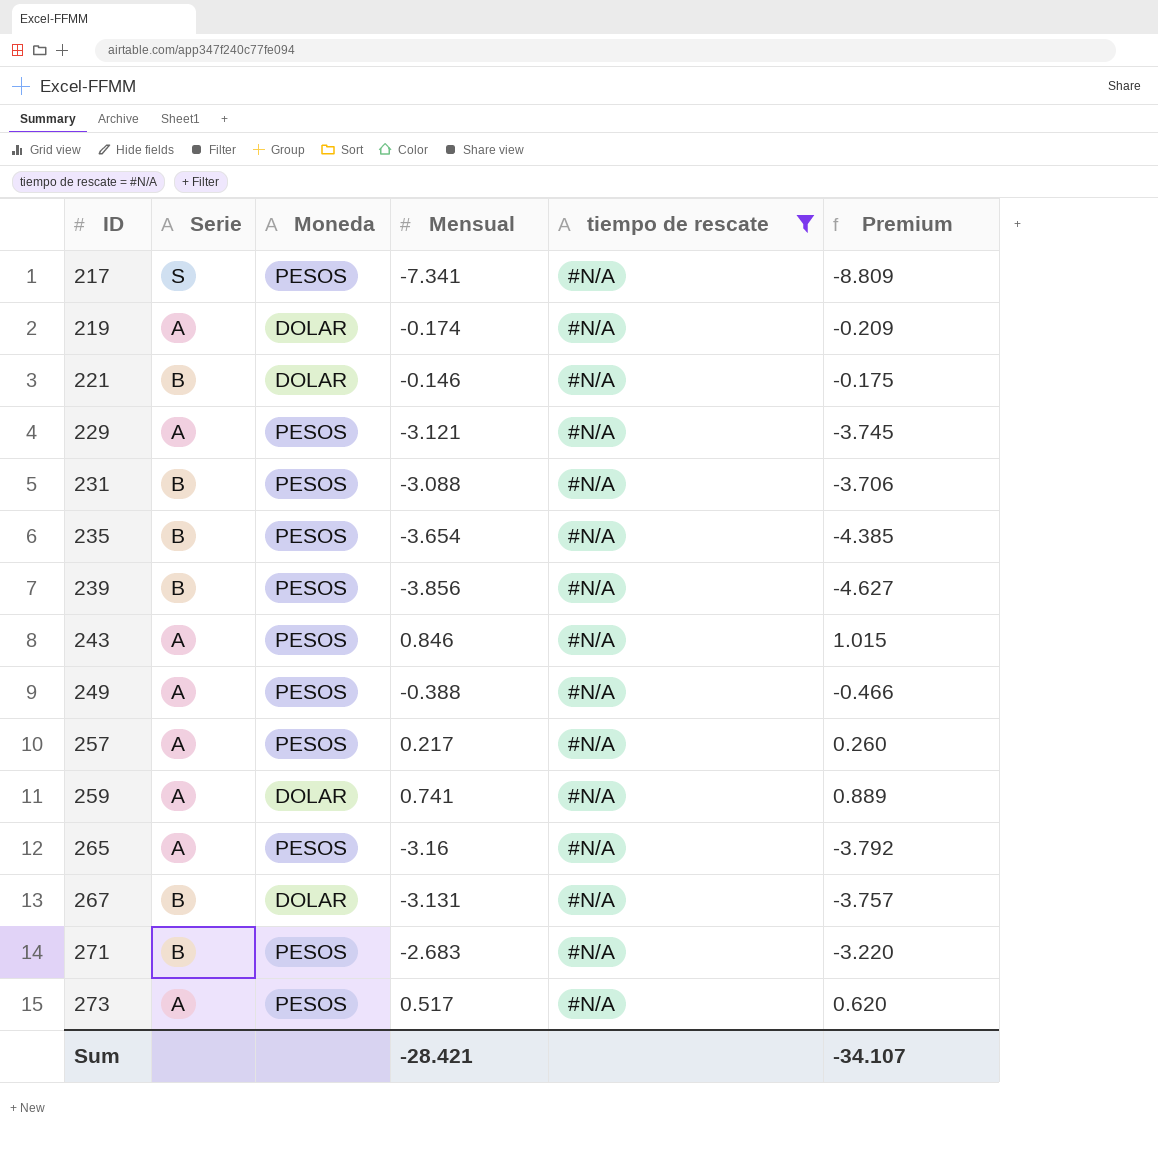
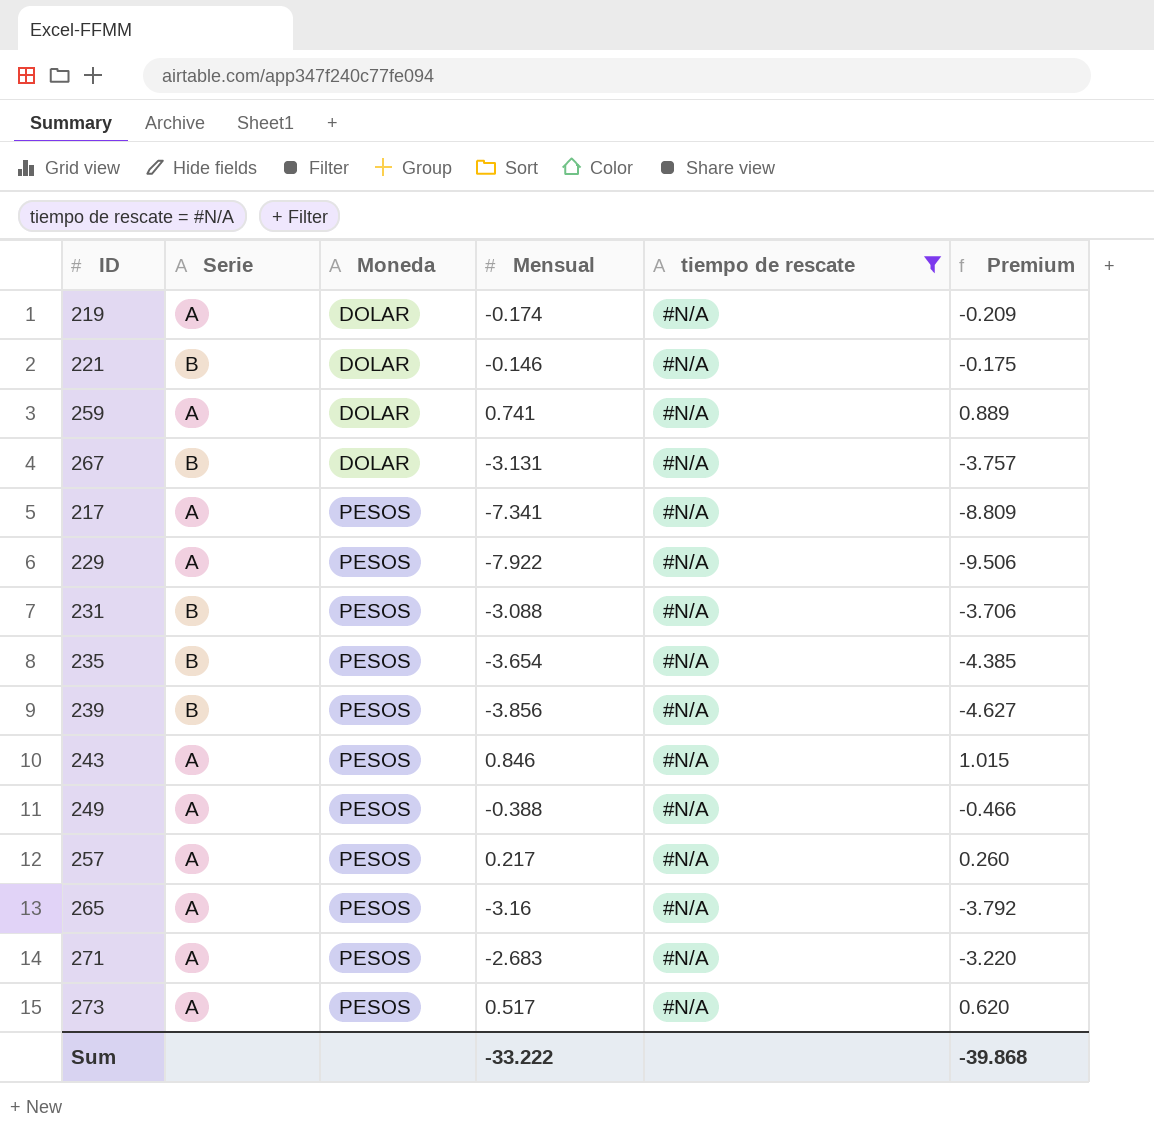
row order: ID ascending -> Moneda ascending
217 | Serie: S -> A
229 | Mensual: -3.121 -> -7.922
229 | Premium: -3.745 -> -9.506
271 | Serie: B -> A
Sum | Mensual: -28.421 -> -33.222
Sum | Premium: -34.107 -> -39.868

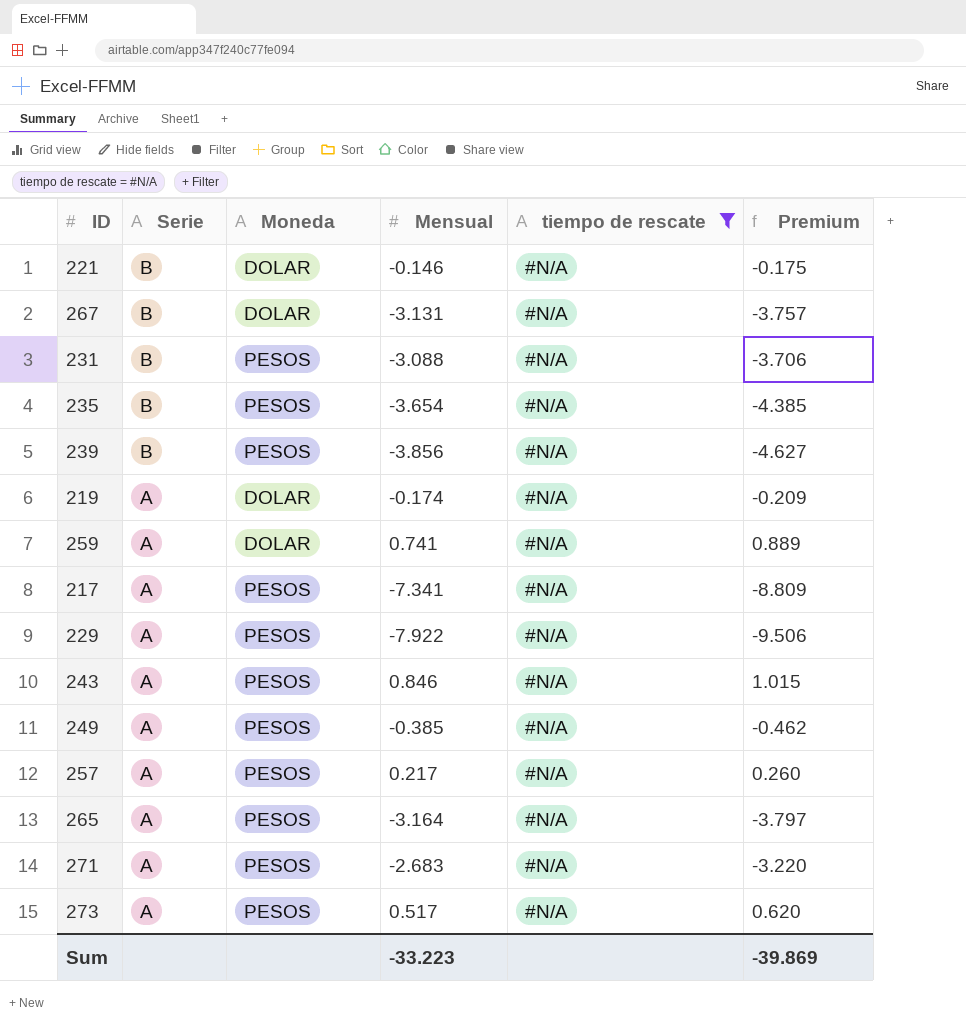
row order: Moneda ascending -> Serie descending
249 | Mensual: -0.388 -> -0.385
249 | Premium: -0.466 -> -0.462
265 | Mensual: -3.16 -> -3.164
265 | Premium: -3.792 -> -3.797
Sum | Mensual: -33.222 -> -33.223
Sum | Premium: -39.868 -> -39.869

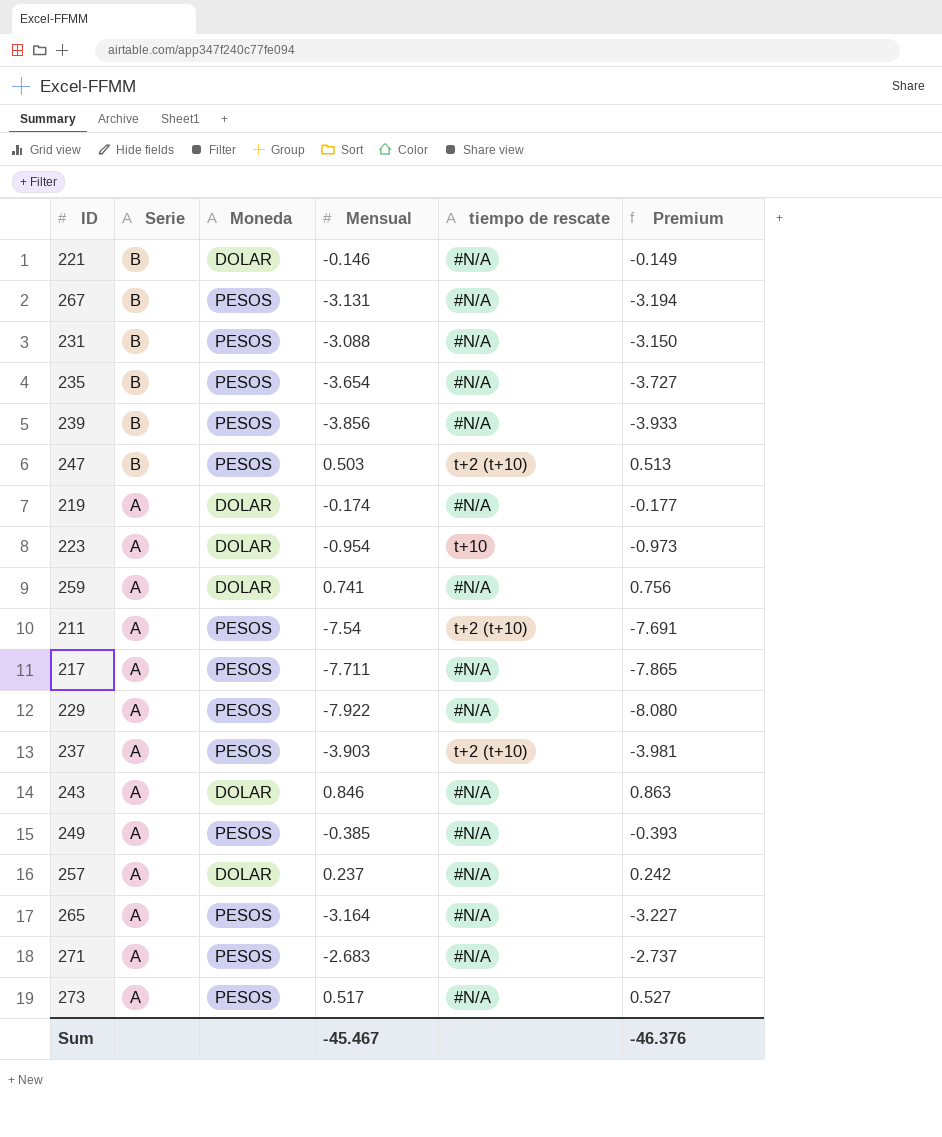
filter: tiempo de rescate = #N/A -> none
column Premium | formula: [Mensual] * 1.2 -> [Mensual] * 1.02
267 | Moneda: DOLAR -> PESOS
217 | Mensual: -7.341 -> -7.711
243 | Moneda: PESOS -> DOLAR
257 | Moneda: PESOS -> DOLAR
257 | Mensual: 0.217 -> 0.237
Sum | Mensual: -33.223 -> -45.467
Sum | Premium: -39.869 -> -46.376

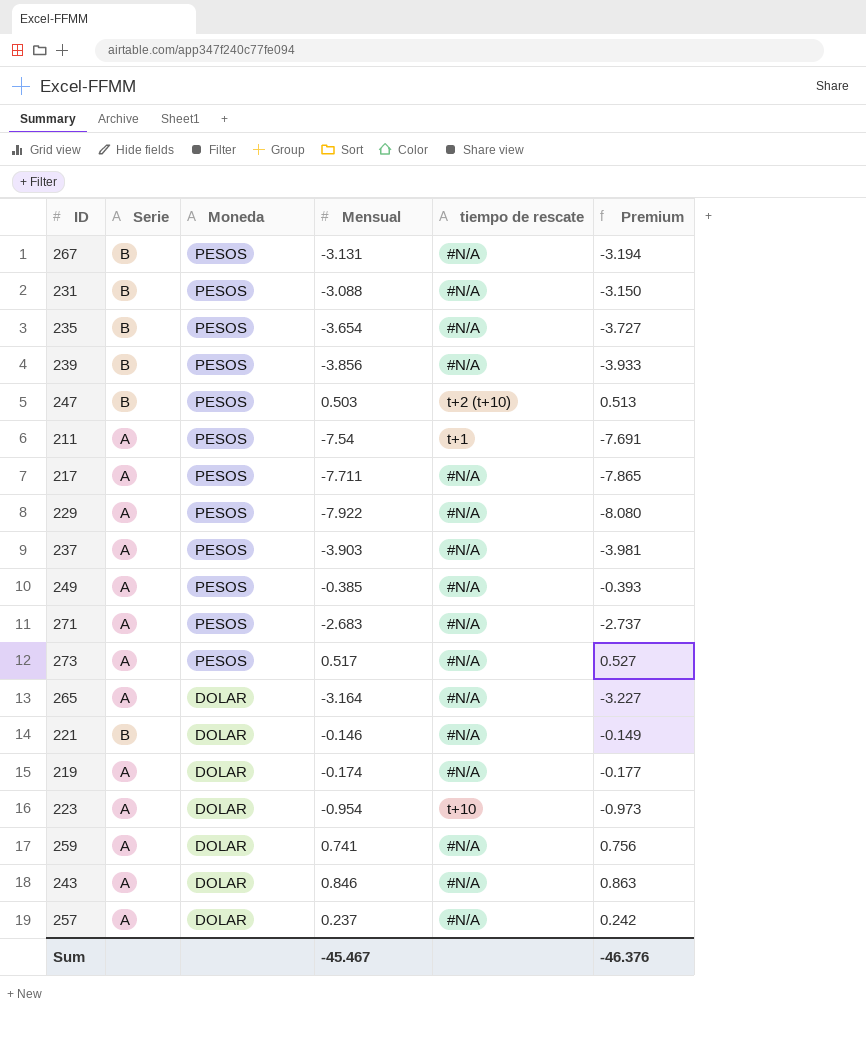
row order: Serie descending -> Moneda descending
211 | tiempo de rescate: t+2 (t+10) -> t+1
237 | tiempo de rescate: t+2 (t+10) -> #N/A
265 | Moneda: PESOS -> DOLAR

